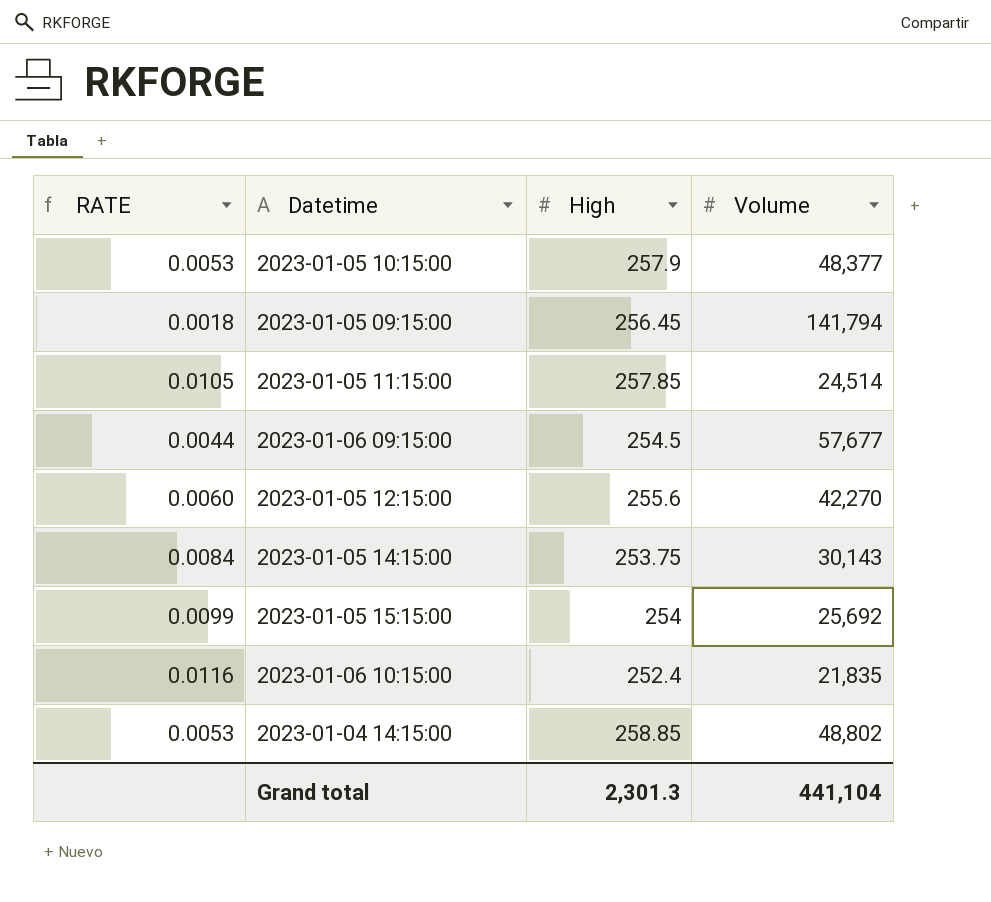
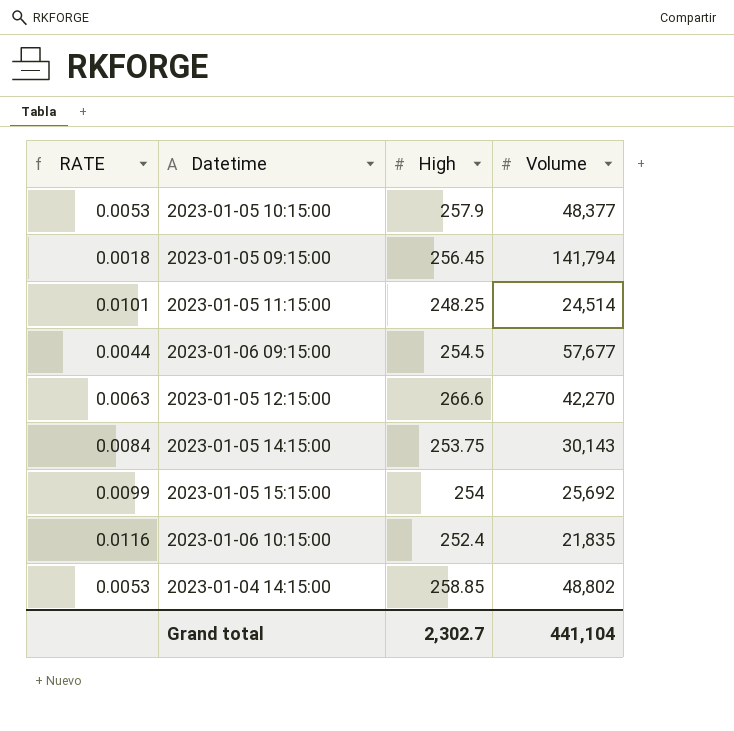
2023-01-05 11:15:00 | RATE: 0.0105 -> 0.0101
2023-01-05 11:15:00 | High: 257.85 -> 248.25
2023-01-05 12:15:00 | RATE: 0.0060 -> 0.0063
2023-01-05 12:15:00 | High: 255.6 -> 266.6
Grand total | High: 2,301.3 -> 2,302.7

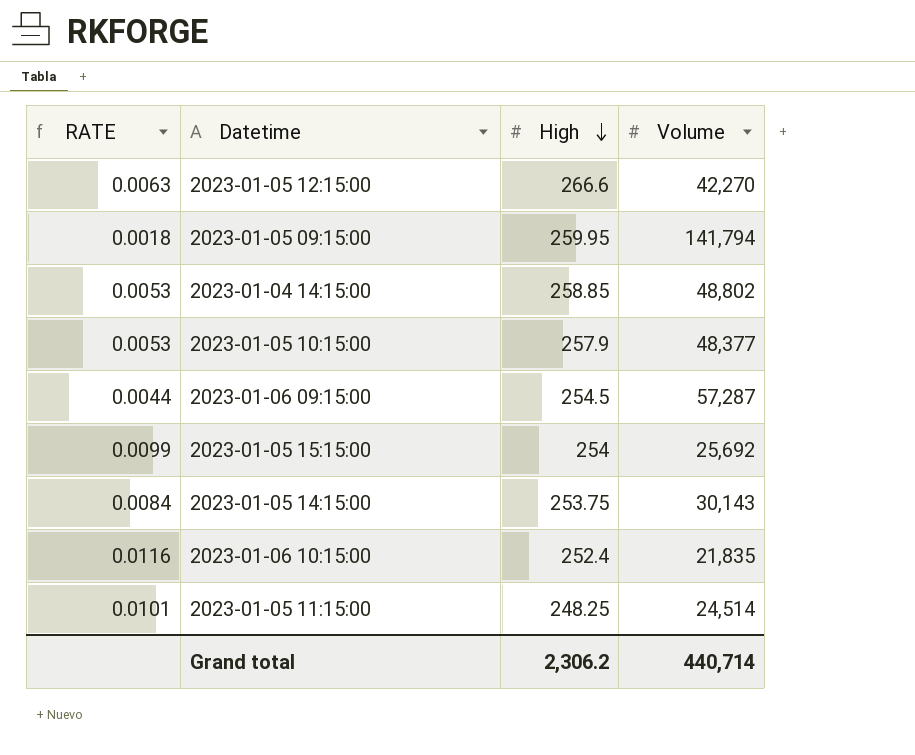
row order: none -> High descending
2023-01-05 09:15:00 | High: 256.45 -> 259.95
2023-01-06 09:15:00 | Volume: 57,677 -> 57,287
Grand total | High: 2,302.7 -> 2,306.2
Grand total | Volume: 441,104 -> 440,714

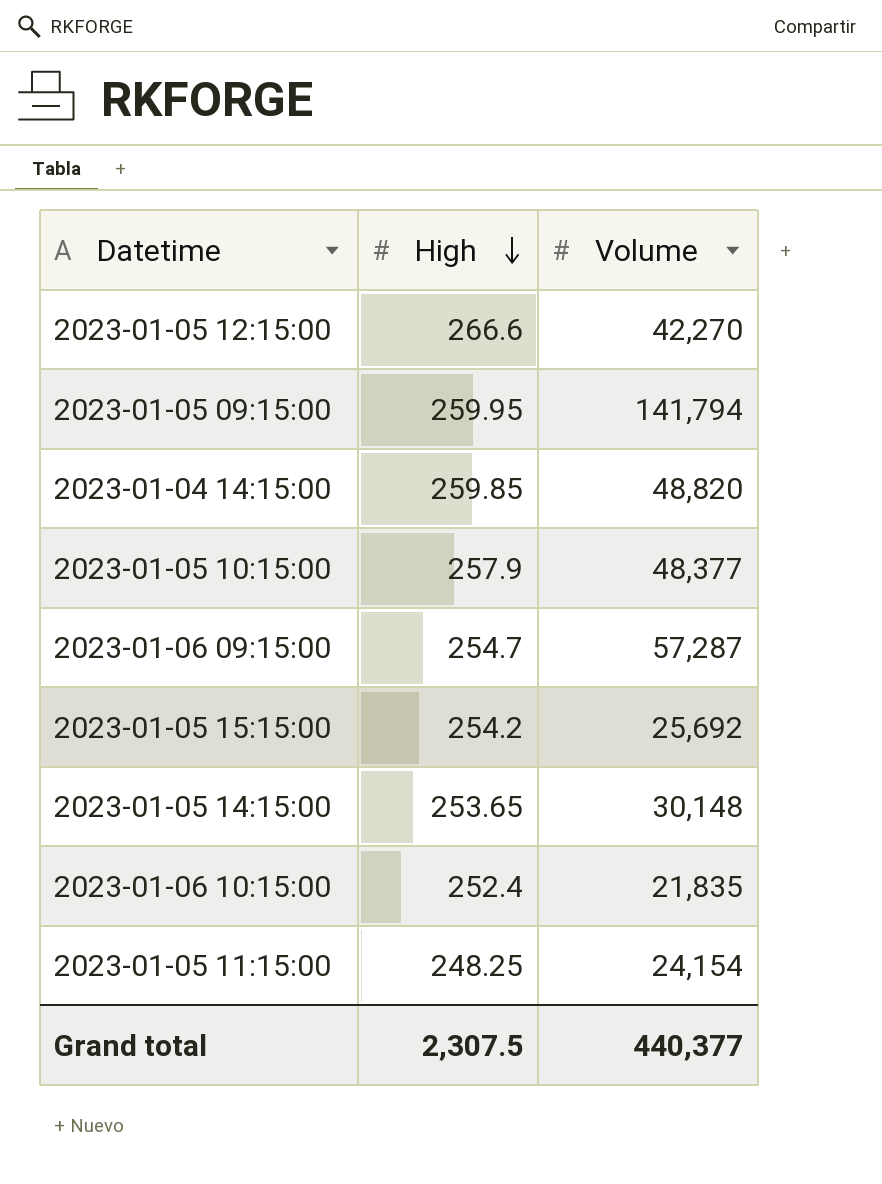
column RATE | formula: [High] / [Volume] -> none
2023-01-04 14:15:00 | High: 258.85 -> 259.85
2023-01-04 14:15:00 | Volume: 48,802 -> 48,820
2023-01-06 09:15:00 | High: 254.5 -> 254.7
2023-01-05 15:15:00 | High: 254 -> 254.2
2023-01-05 14:15:00 | High: 253.75 -> 253.65
2023-01-05 14:15:00 | Volume: 30,143 -> 30,148
2023-01-05 11:15:00 | Volume: 24,514 -> 24,154
Grand total | High: 2,306.2 -> 2,307.5
Grand total | Volume: 440,714 -> 440,377

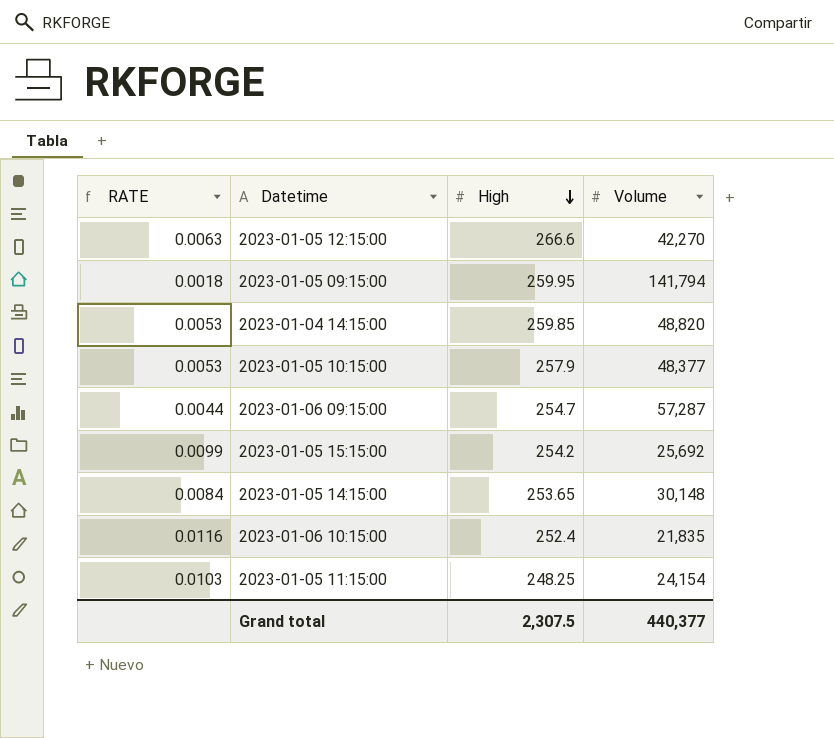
column RATE | formula: none -> [High] / [Volume]

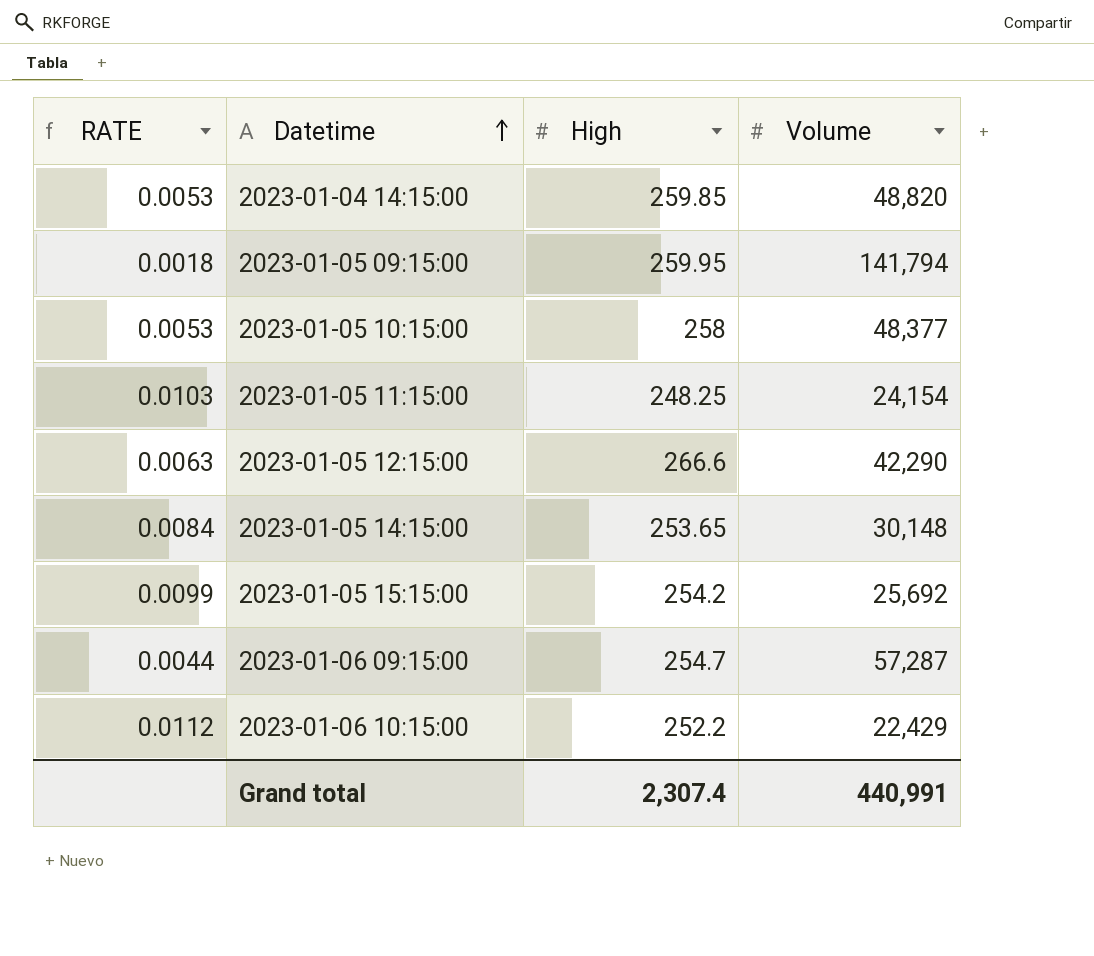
row order: High descending -> Datetime ascending
2023-01-05 10:15:00 | High: 257.9 -> 258
2023-01-05 12:15:00 | Volume: 42,270 -> 42,290
2023-01-06 10:15:00 | RATE: 0.0116 -> 0.0112
2023-01-06 10:15:00 | High: 252.4 -> 252.2
2023-01-06 10:15:00 | Volume: 21,835 -> 22,429
Grand total | High: 2,307.5 -> 2,307.4
Grand total | Volume: 440,377 -> 440,991

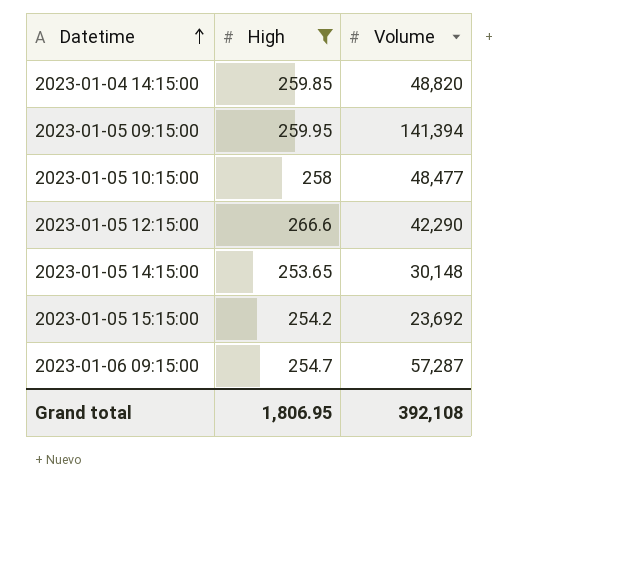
filter: none -> High >= 253.65
column RATE | formula: [High] / [Volume] -> none
2023-01-05 09:15:00 | Volume: 141,794 -> 141,394
2023-01-05 10:15:00 | Volume: 48,377 -> 48,477
2023-01-05 15:15:00 | Volume: 25,692 -> 23,692
Grand total | High: 2,307.4 -> 1,806.95
Grand total | Volume: 440,991 -> 392,108

